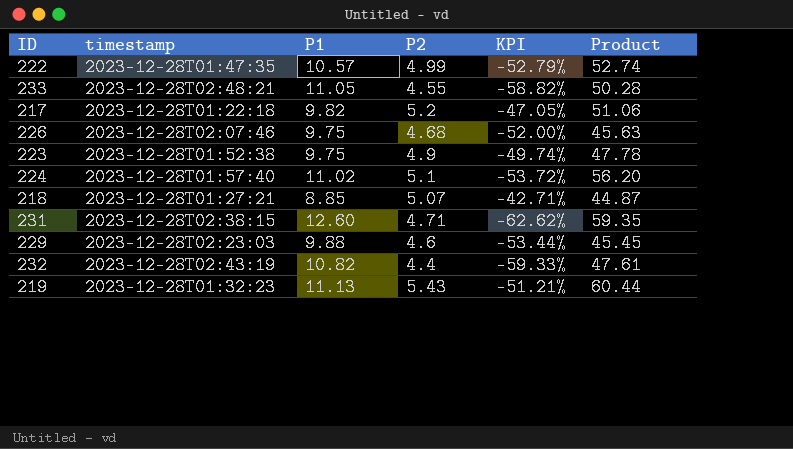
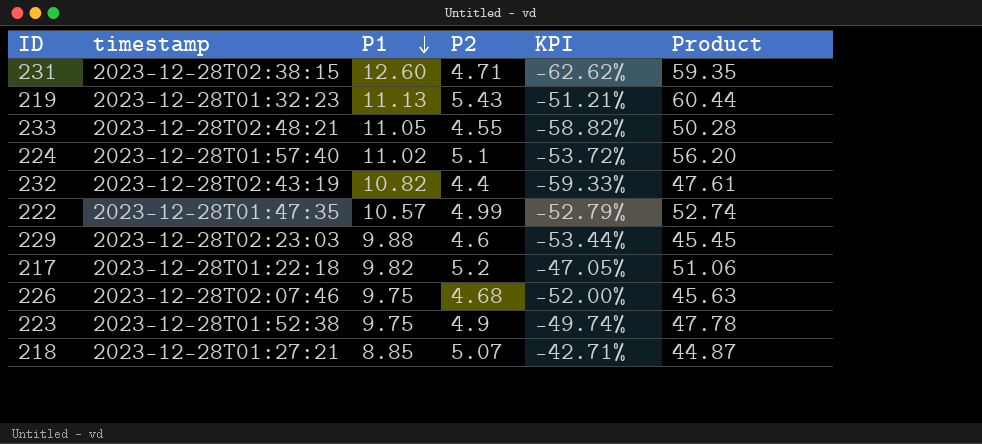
row order: none -> P1 descending

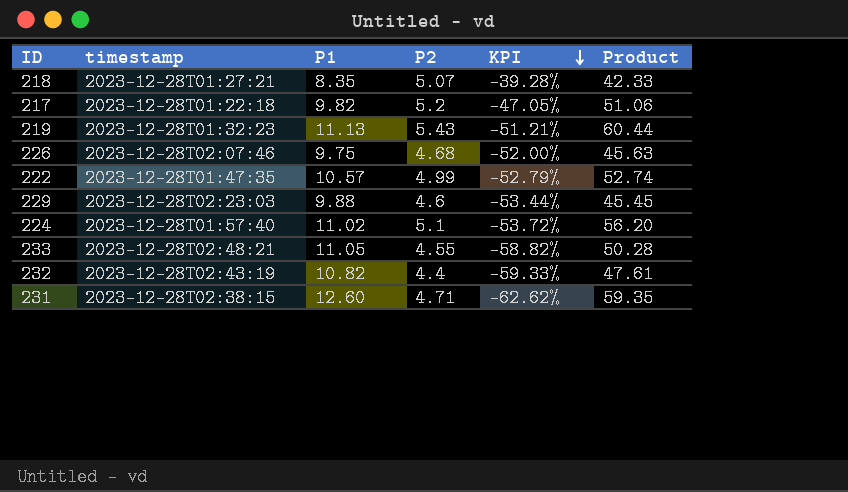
row order: P1 descending -> KPI descending
row 223: 2023-12-28T01:52:38 | 9.75 | 4.9 | -49.74% | 47.78 -> none
218 | P1: 8.85 -> 8.35
218 | KPI: -42.71% -> -39.28%
218 | Product: 44.87 -> 42.33

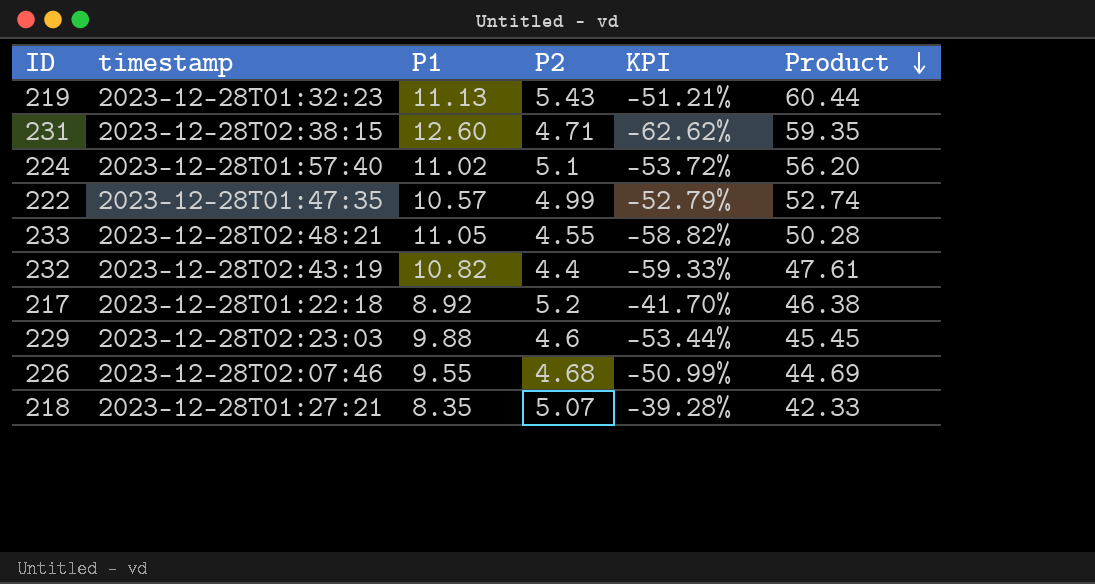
row order: KPI descending -> Product descending
217 | P1: 9.82 -> 8.92
217 | KPI: -47.05% -> -41.70%
217 | Product: 51.06 -> 46.38
226 | P1: 9.75 -> 9.55
226 | KPI: -52.00% -> -50.99%
226 | Product: 45.63 -> 44.69

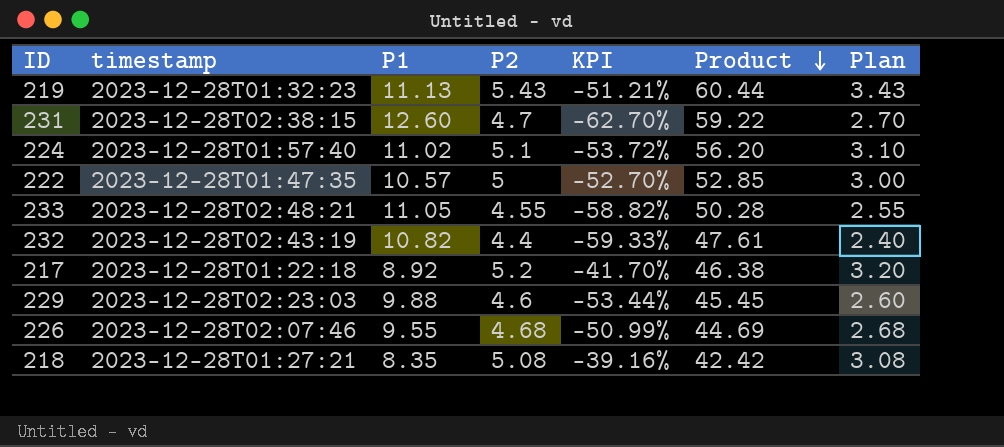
column Plan | formula: none -> [P2] - 2
231 | P2: 4.71 -> 4.7
231 | KPI: -62.62% -> -62.70%
231 | Product: 59.35 -> 59.22
222 | P2: 4.99 -> 5
222 | KPI: -52.79% -> -52.70%
222 | Product: 52.74 -> 52.85
218 | P2: 5.07 -> 5.08
218 | KPI: -39.28% -> -39.16%
218 | Product: 42.33 -> 42.42

